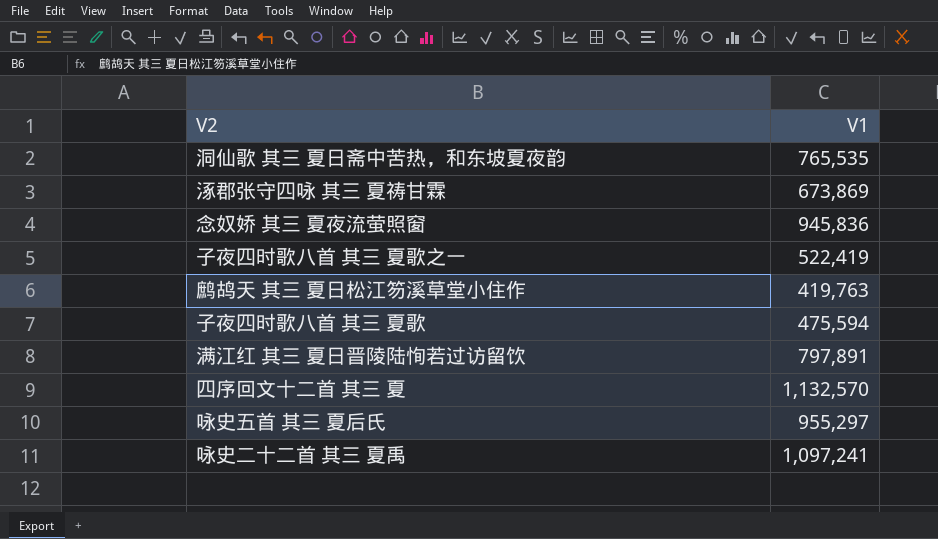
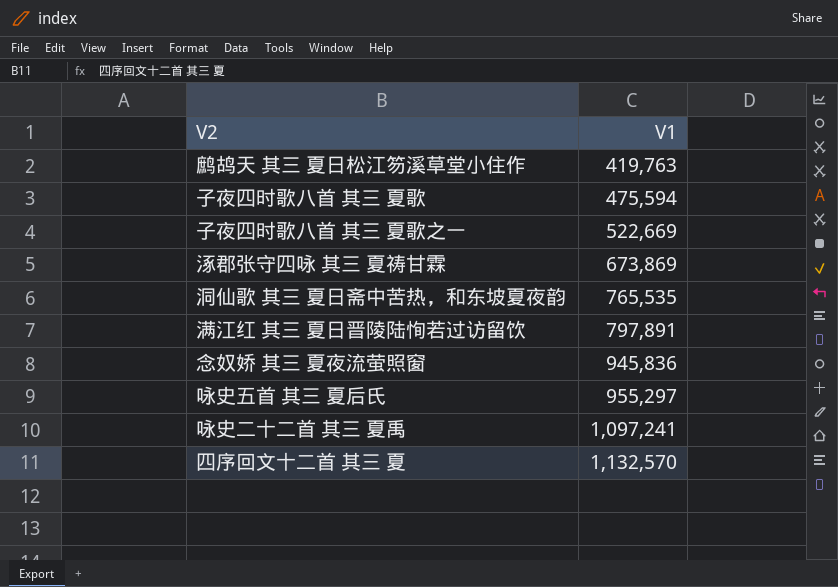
row order: none -> V1 ascending
子夜四时歌八首 其三 夏歌之一 | V1: 522,419 -> 522,669

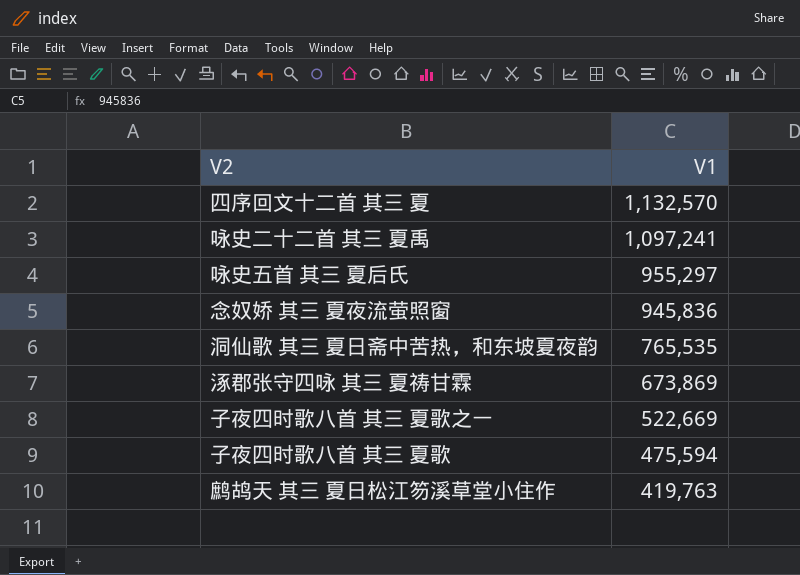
row order: V1 ascending -> V1 descending
row 满江红 其三 夏日晋陵陆恂若过访留饮: 797,891 -> none

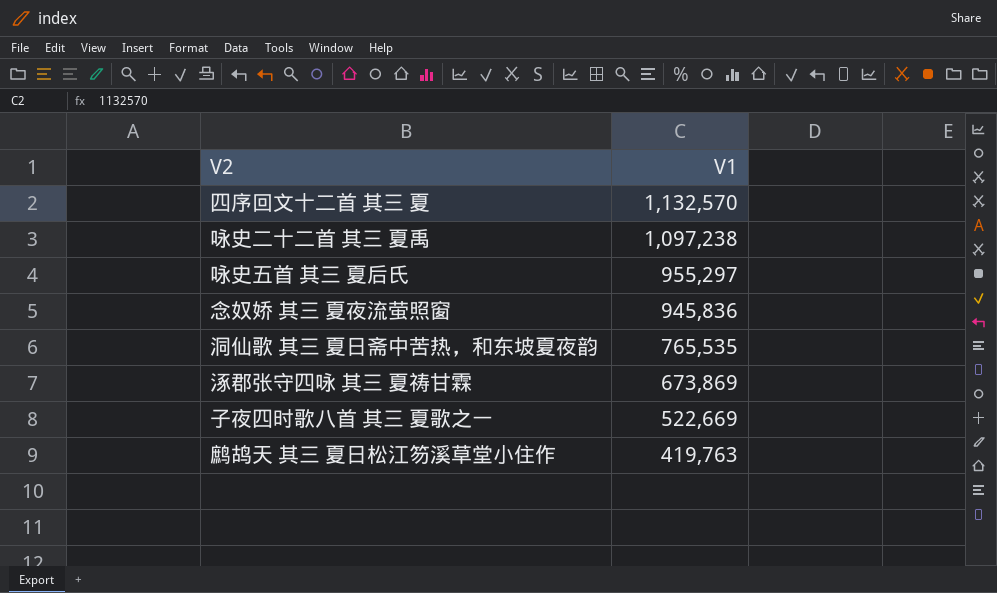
row 子夜四时歌八首 其三 夏歌: 475,594 -> none
咏史二十二首 其三 夏禹 | V1: 1,097,241 -> 1,097,238

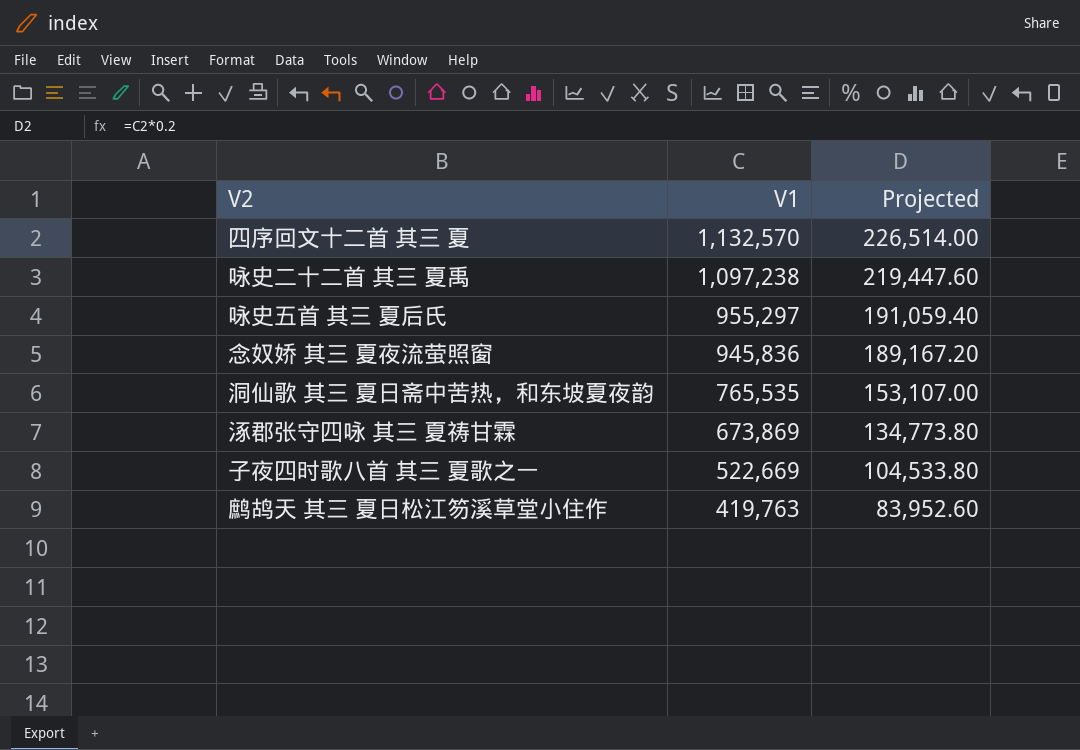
column Projected | formula: none -> [V1] * 0.2

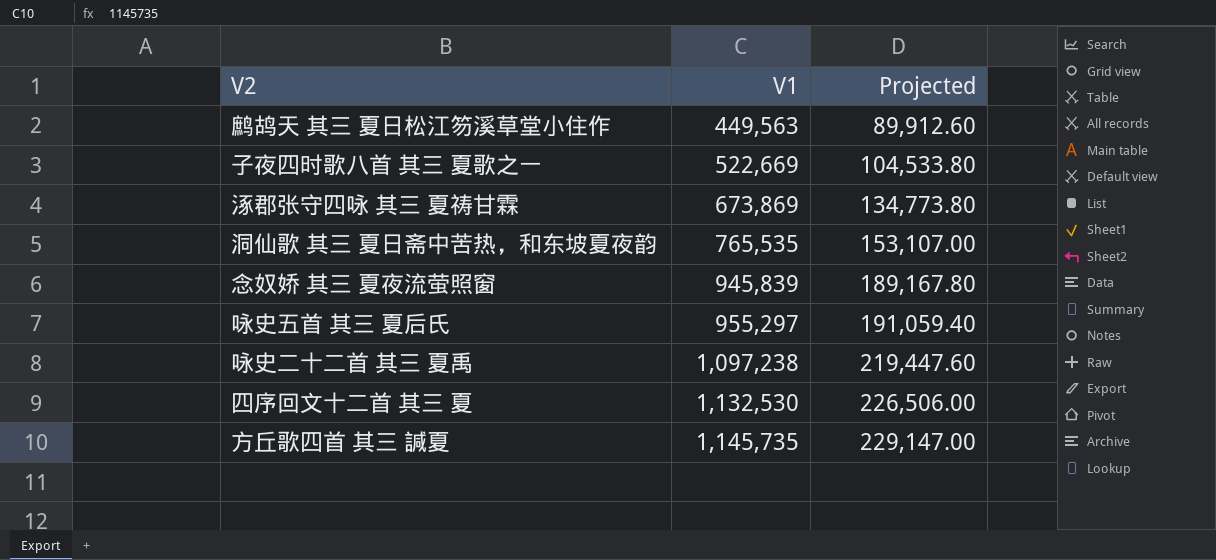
row order: V1 descending -> V1 ascending
鹧鸪天 其三 夏日松江笏溪草堂小住作 | V1: 419,763 -> 449,563
鹧鸪天 其三 夏日松江笏溪草堂小住作 | Projected: 83,952.60 -> 89,912.60
念奴娇 其三 夏夜流萤照窗 | V1: 945,836 -> 945,839
念奴娇 其三 夏夜流萤照窗 | Projected: 189,167.20 -> 189,167.80
四序回文十二首 其三 夏 | V1: 1,132,570 -> 1,132,530
四序回文十二首 其三 夏 | Projected: 226,514.00 -> 226,506.00
row 方丘歌四首 其三 諴夏: none -> 1,145,735 | 229,147.00

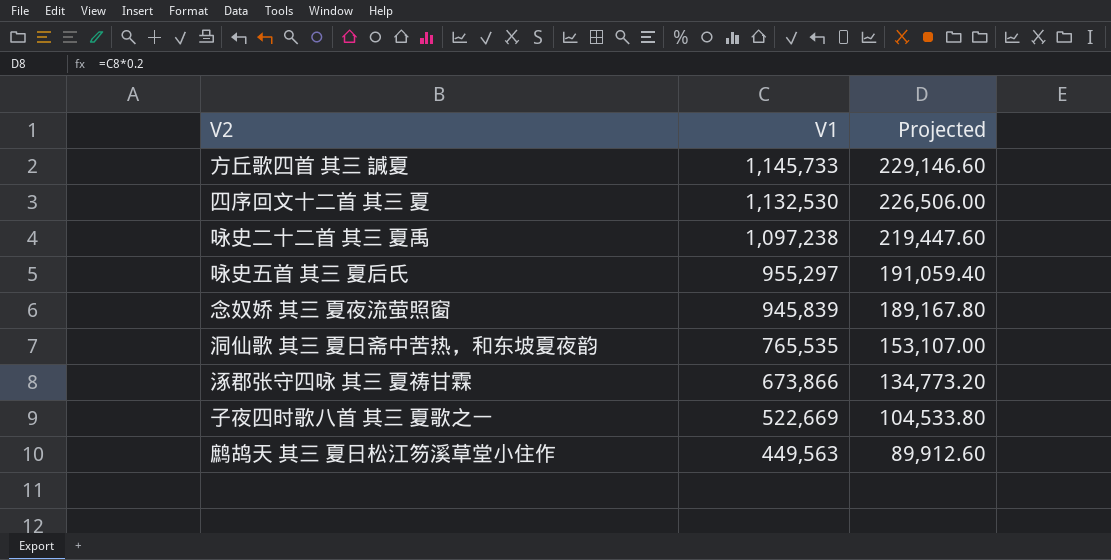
row order: V1 ascending -> V1 descending
方丘歌四首 其三 諴夏 | V1: 1,145,735 -> 1,145,733
方丘歌四首 其三 諴夏 | Projected: 229,147.00 -> 229,146.60
涿郡张守四咏 其三 夏祷甘霖 | V1: 673,869 -> 673,866
涿郡张守四咏 其三 夏祷甘霖 | Projected: 134,773.80 -> 134,773.20

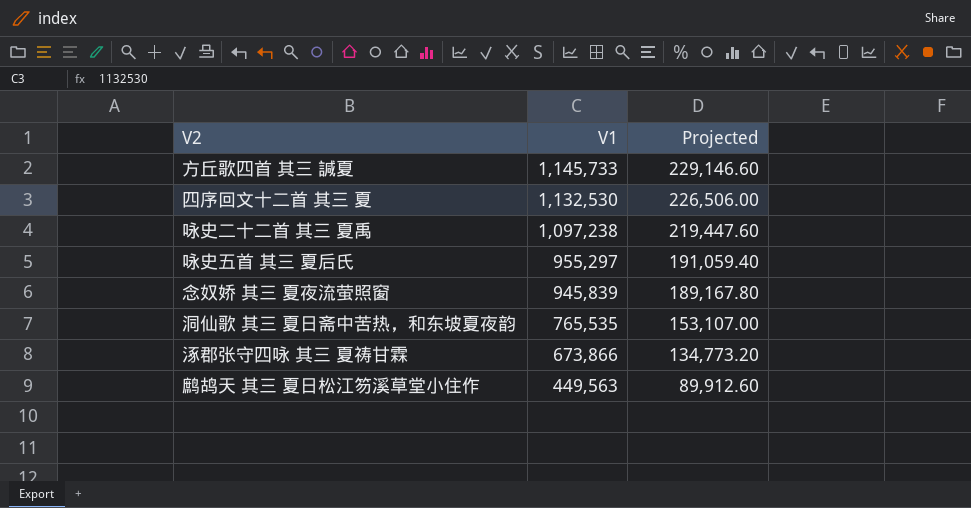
row 子夜四时歌八首 其三 夏歌之一: 522,669 | 104,533.80 -> none

